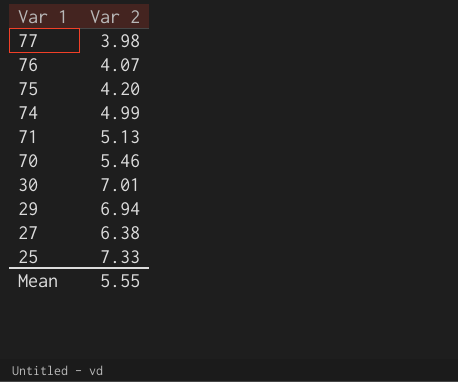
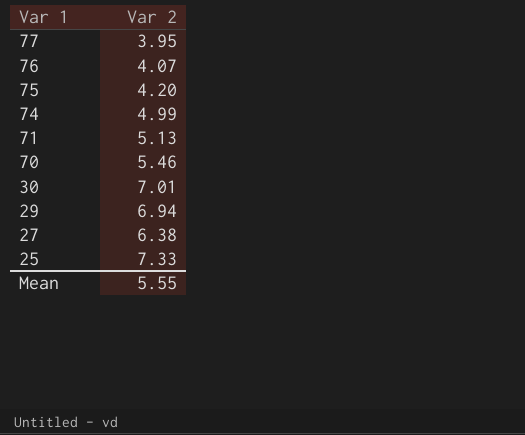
77 | Var 2: 3.98 -> 3.95

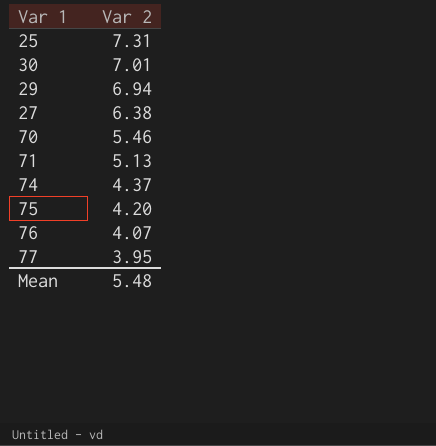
row order: Var 1 descending -> Var 2 descending
25 | Var 2: 7.33 -> 7.31
74 | Var 2: 4.99 -> 4.37
Mean | Var 2: 5.55 -> 5.48

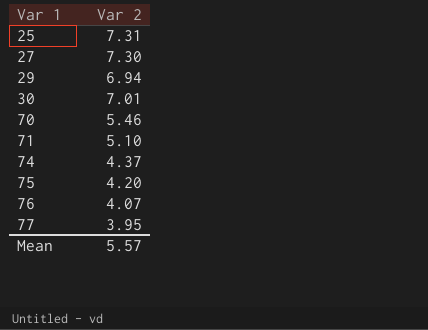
row order: Var 2 descending -> Var 1 ascending
27 | Var 2: 6.38 -> 7.30
71 | Var 2: 5.13 -> 5.10
Mean | Var 2: 5.48 -> 5.57

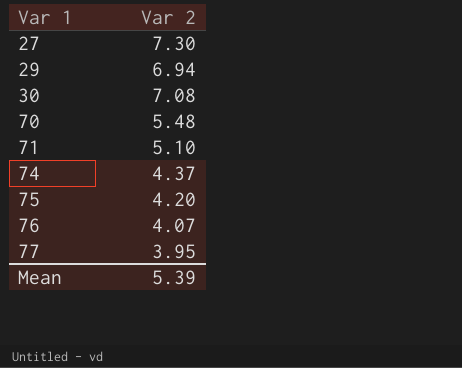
row 25: 7.31 -> none
30 | Var 2: 7.01 -> 7.08
70 | Var 2: 5.46 -> 5.48
Mean | Var 2: 5.57 -> 5.39

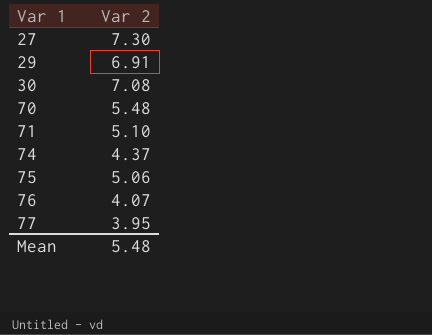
29 | Var 2: 6.94 -> 6.91
75 | Var 2: 4.20 -> 5.06
Mean | Var 2: 5.39 -> 5.48

